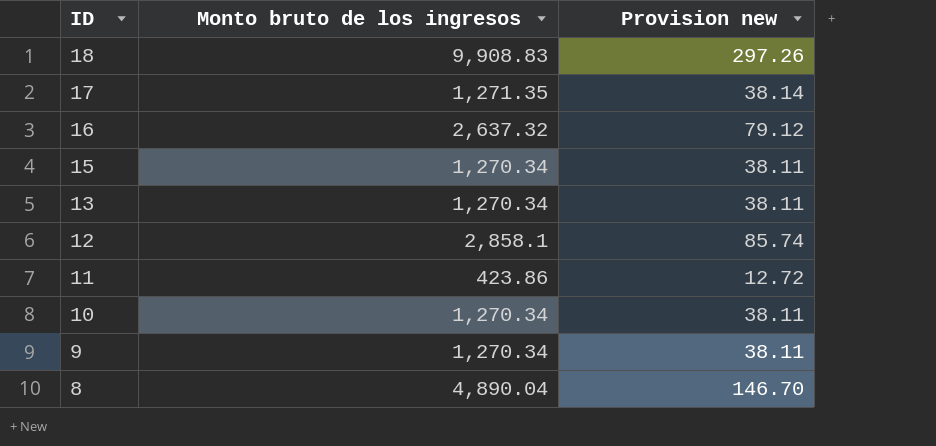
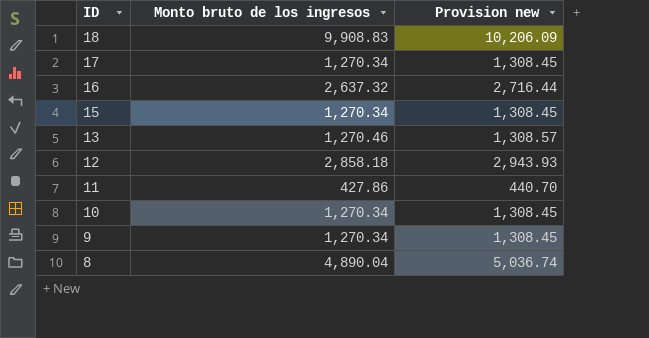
column Provision new | formula: [Monto bruto de los ingresos] * 0.03 -> [Monto bruto de los ingresos] * 1.03
17 | Monto bruto de los ingresos: 1,271.35 -> 1,270.34
13 | Monto bruto de los ingresos: 1,270.34 -> 1,270.46
12 | Monto bruto de los ingresos: 2,858.1 -> 2,858.18
11 | Monto bruto de los ingresos: 423.86 -> 427.86

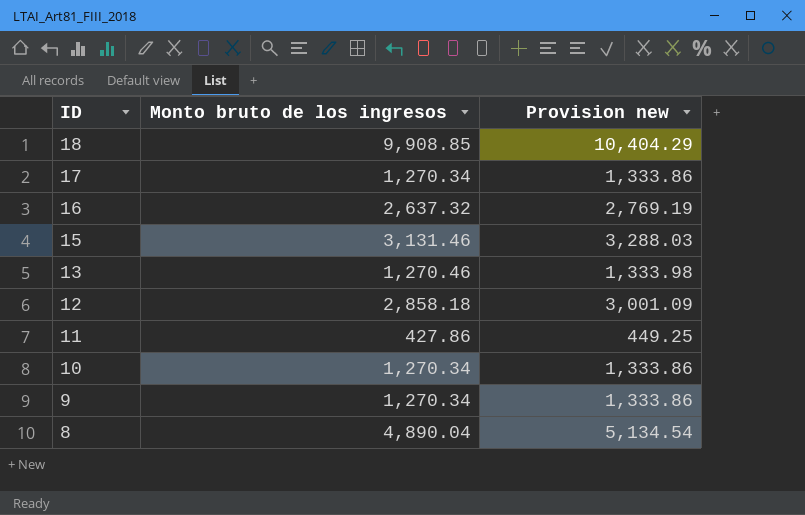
column Provision new | formula: [Monto bruto de los ingresos] * 1.03 -> [Monto bruto de los ingresos] * 1.05
18 | Monto bruto de los ingresos: 9,908.83 -> 9,908.85
15 | Monto bruto de los ingresos: 1,270.34 -> 3,131.46

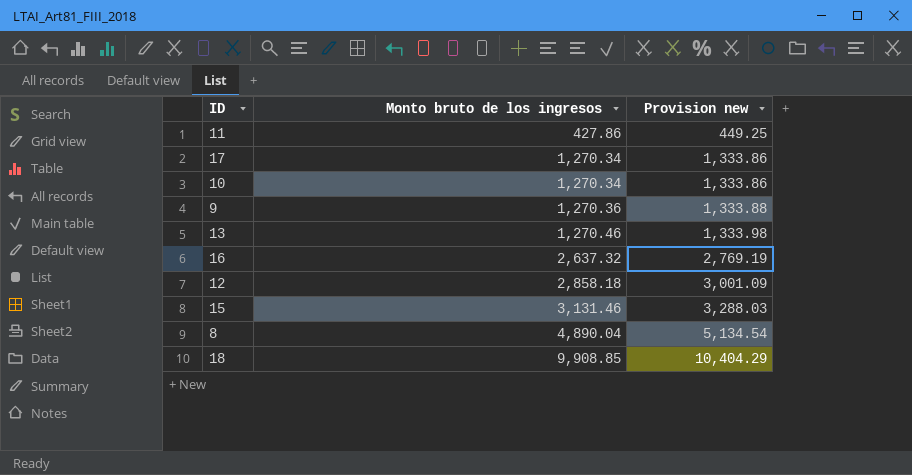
row order: ID descending -> Monto bruto de los ingresos ascending
9 | Monto bruto de los ingresos: 1,270.34 -> 1,270.36
9 | Provision new: 1,333.86 -> 1,333.88

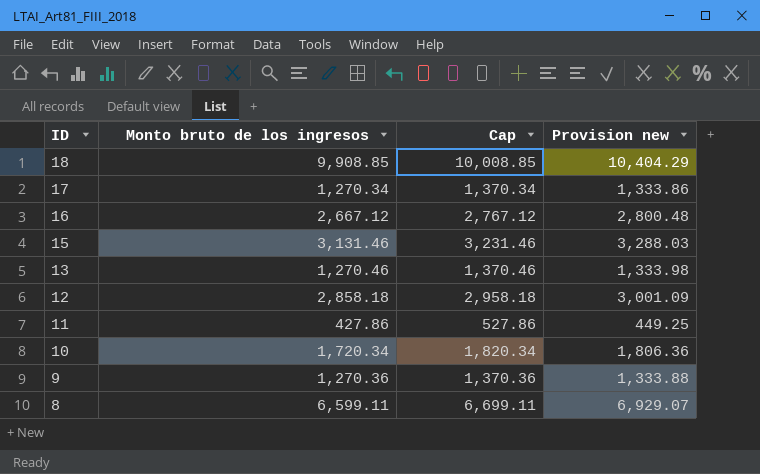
row order: Monto bruto de los ingresos ascending -> ID descending
column Cap | formula: none -> [Monto bruto de los ingresos] + 100
16 | Monto bruto de los ingresos: 2,637.32 -> 2,667.12
16 | Provision new: 2,769.19 -> 2,800.48
10 | Monto bruto de los ingresos: 1,270.34 -> 1,720.34
10 | Provision new: 1,333.86 -> 1,806.36
8 | Monto bruto de los ingresos: 4,890.04 -> 6,599.11
8 | Provision new: 5,134.54 -> 6,929.07

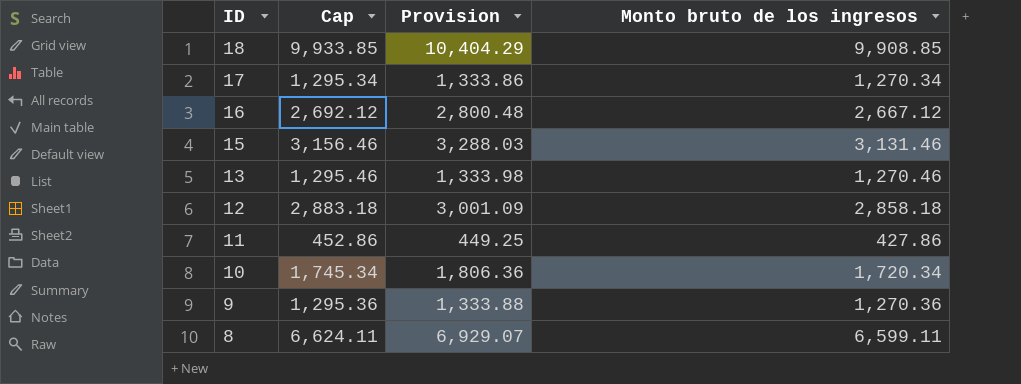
column Cap | formula: [Monto bruto de los ingresos] + 100 -> [Monto bruto de los ingresos] + 25
column name: Provision new -> Provision
column Monto bruto de los ingresos | position: 2 -> 4

